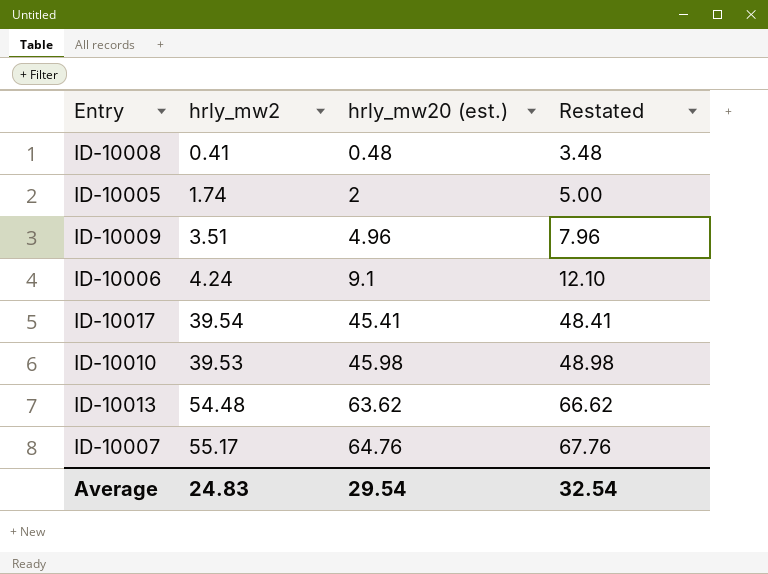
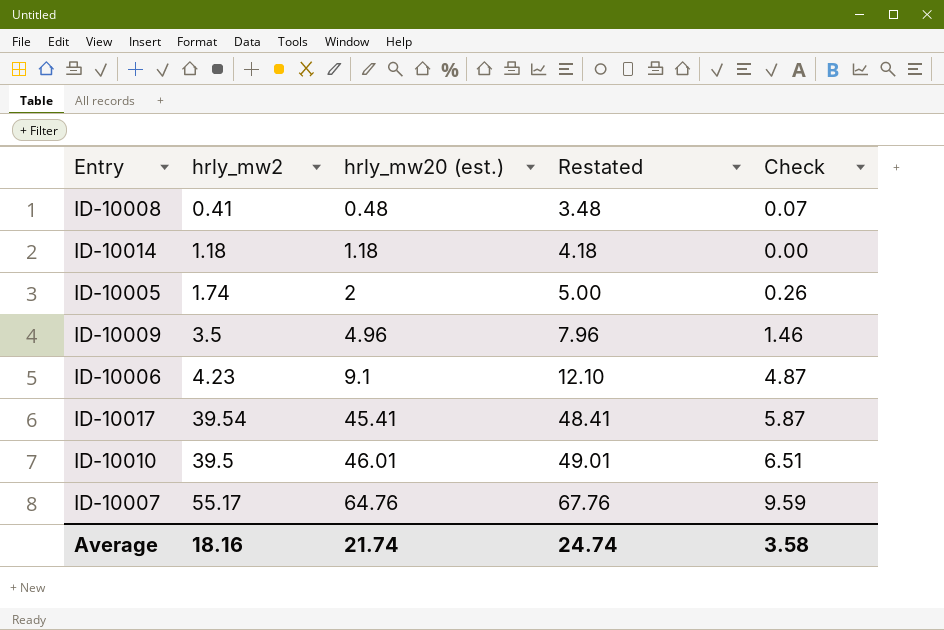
column Check | formula: none -> [hrly_mw20 (est.)] - [hrly_mw2]
row ID-10013: 54.48 | 63.62 | 66.62 -> none
row ID-10014: none -> 1.18 | 1.18 | 4.18 | 0.00
ID-10009 | hrly_mw2: 3.51 -> 3.5
ID-10006 | hrly_mw2: 4.24 -> 4.23
ID-10010 | hrly_mw2: 39.53 -> 39.5
ID-10010 | hrly_mw20 (est.): 45.98 -> 46.01
ID-10010 | Restated: 48.98 -> 49.01
Average | hrly_mw2: 24.83 -> 18.16
Average | hrly_mw20 (est.): 29.54 -> 21.74
Average | Restated: 32.54 -> 24.74

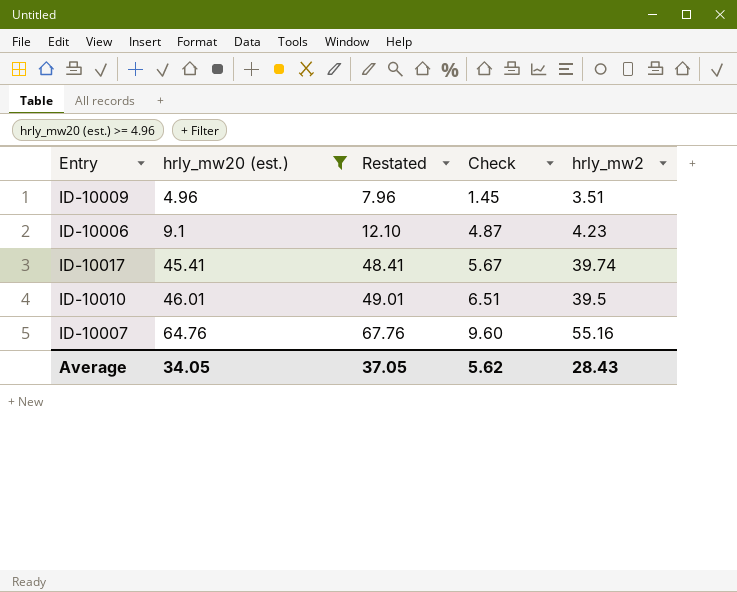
filter: none -> hrly_mw20 (est.) >= 4.96
column hrly_mw2 | position: 2 -> 5
ID-10009 | Check: 1.46 -> 1.45
ID-10009 | hrly_mw2: 3.5 -> 3.51
ID-10017 | Check: 5.87 -> 5.67
ID-10017 | hrly_mw2: 39.54 -> 39.74
ID-10007 | Check: 9.59 -> 9.60
ID-10007 | hrly_mw2: 55.17 -> 55.16
Average | hrly_mw20 (est.): 21.74 -> 34.05
Average | Restated: 24.74 -> 37.05
Average | Check: 3.58 -> 5.62
Average | hrly_mw2: 18.16 -> 28.43

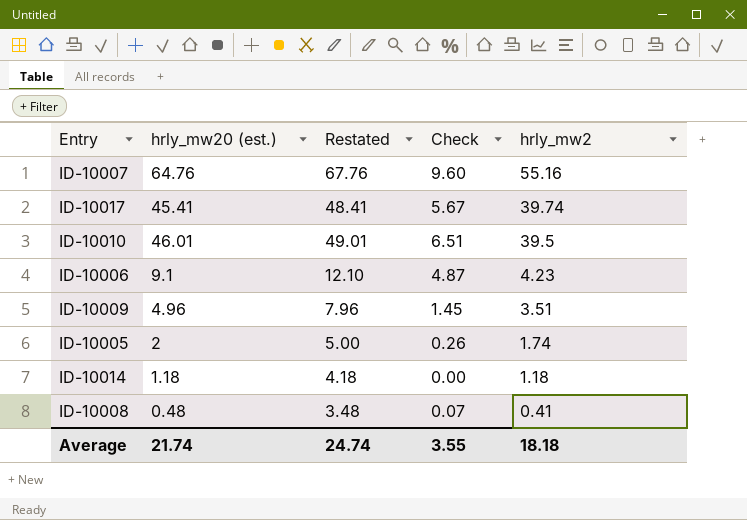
filter: hrly_mw20 (est.) >= 4.96 -> none
row order: hrly_mw20 (est.) ascending -> hrly_mw2 descending
Average | hrly_mw20 (est.): 34.05 -> 21.74
Average | Restated: 37.05 -> 24.74
Average | Check: 5.62 -> 3.55
Average | hrly_mw2: 28.43 -> 18.18

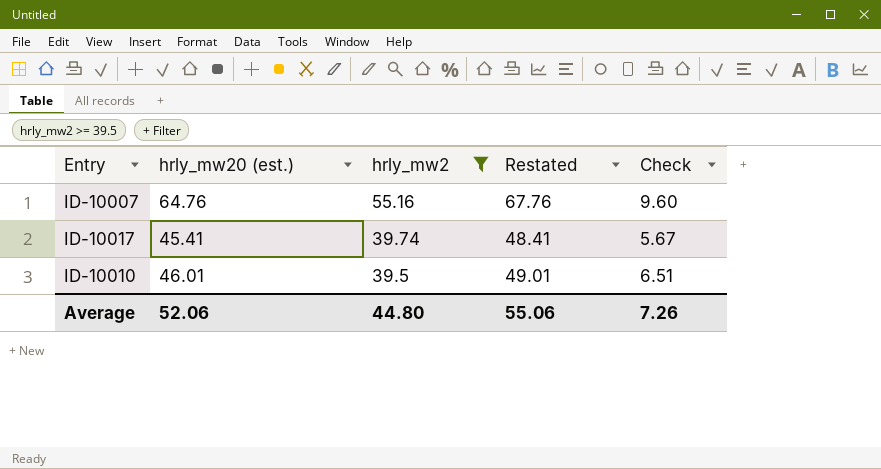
filter: none -> hrly_mw2 >= 39.5
column hrly_mw2 | position: 5 -> 3
Average | hrly_mw20 (est.): 21.74 -> 52.06
Average | hrly_mw2: 18.18 -> 44.80
Average | Restated: 24.74 -> 55.06
Average | Check: 3.55 -> 7.26

